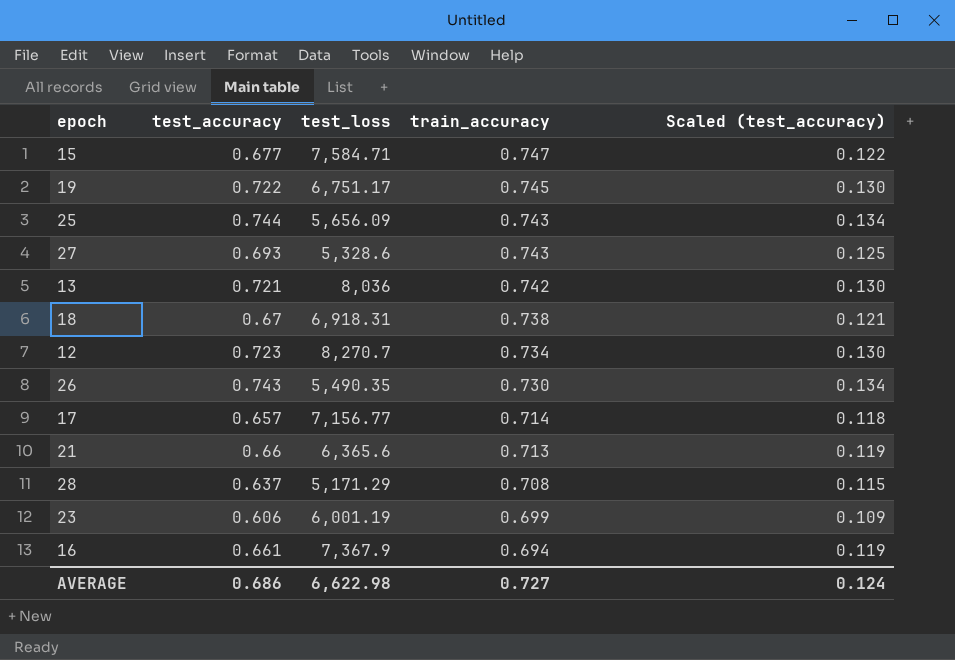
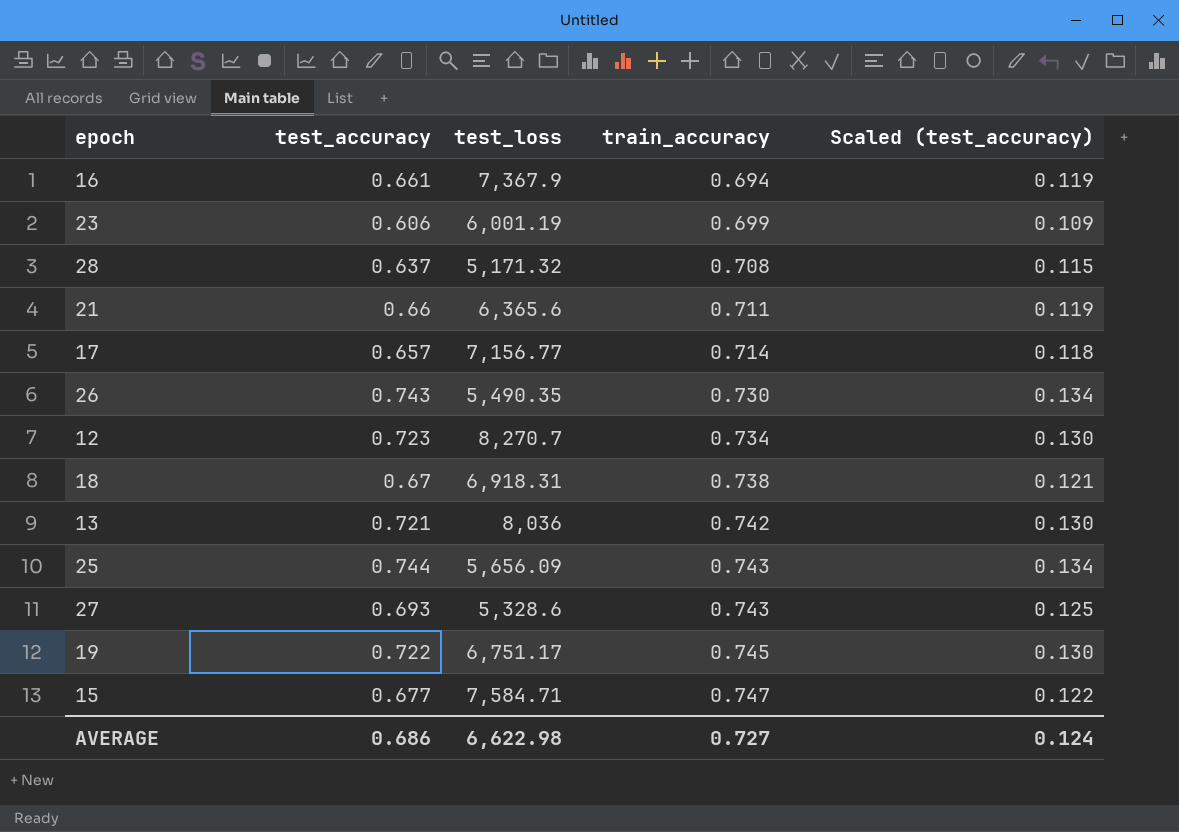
row order: train_accuracy descending -> train_accuracy ascending
28 | test_loss: 5,171.29 -> 5,171.32
21 | train_accuracy: 0.713 -> 0.711

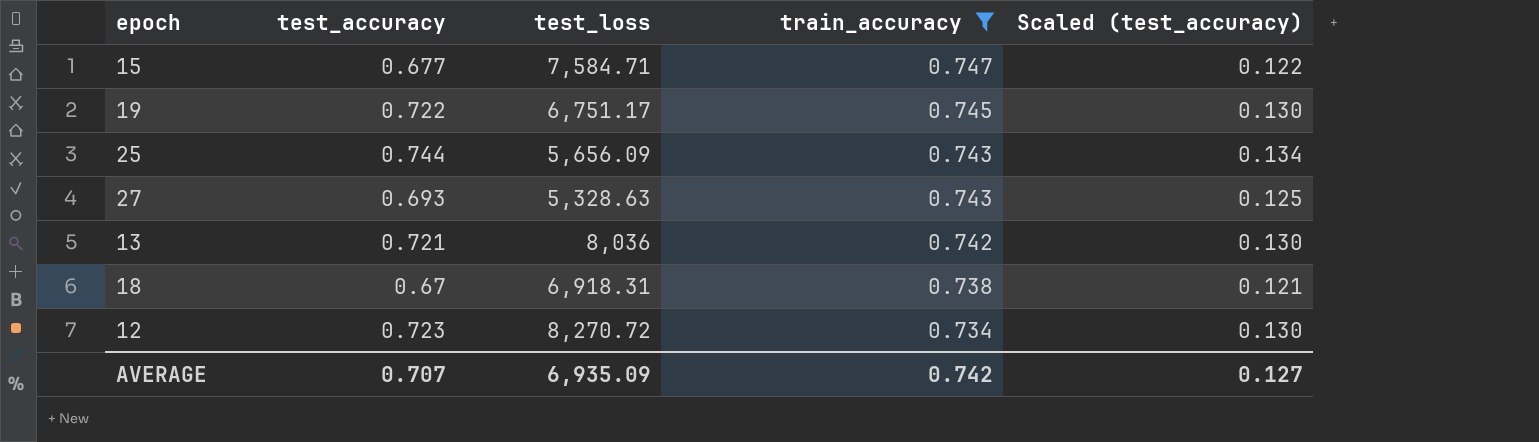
filter: none -> train_accuracy >= 0.734
row order: train_accuracy ascending -> train_accuracy descending
27 | test_loss: 5,328.6 -> 5,328.63
12 | test_loss: 8,270.7 -> 8,270.72
AVERAGE | test_accuracy: 0.686 -> 0.707
AVERAGE | test_loss: 6,622.98 -> 6,935.09
AVERAGE | train_accuracy: 0.727 -> 0.742
AVERAGE | Scaled (test_accuracy): 0.124 -> 0.127

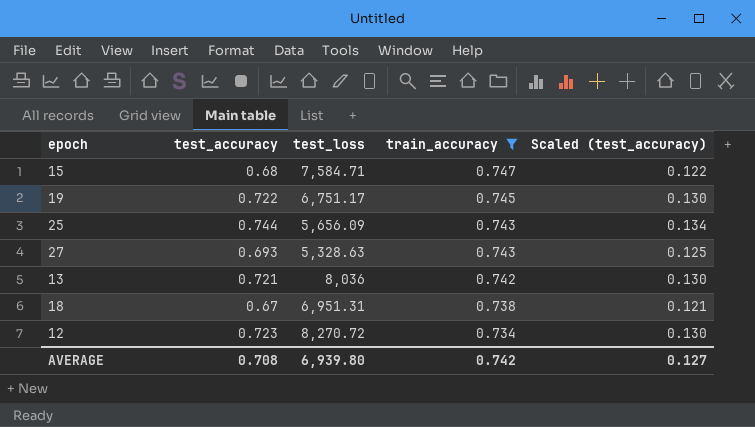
15 | test_accuracy: 0.677 -> 0.68
18 | test_loss: 6,918.31 -> 6,951.31
AVERAGE | test_accuracy: 0.707 -> 0.708
AVERAGE | test_loss: 6,935.09 -> 6,939.80

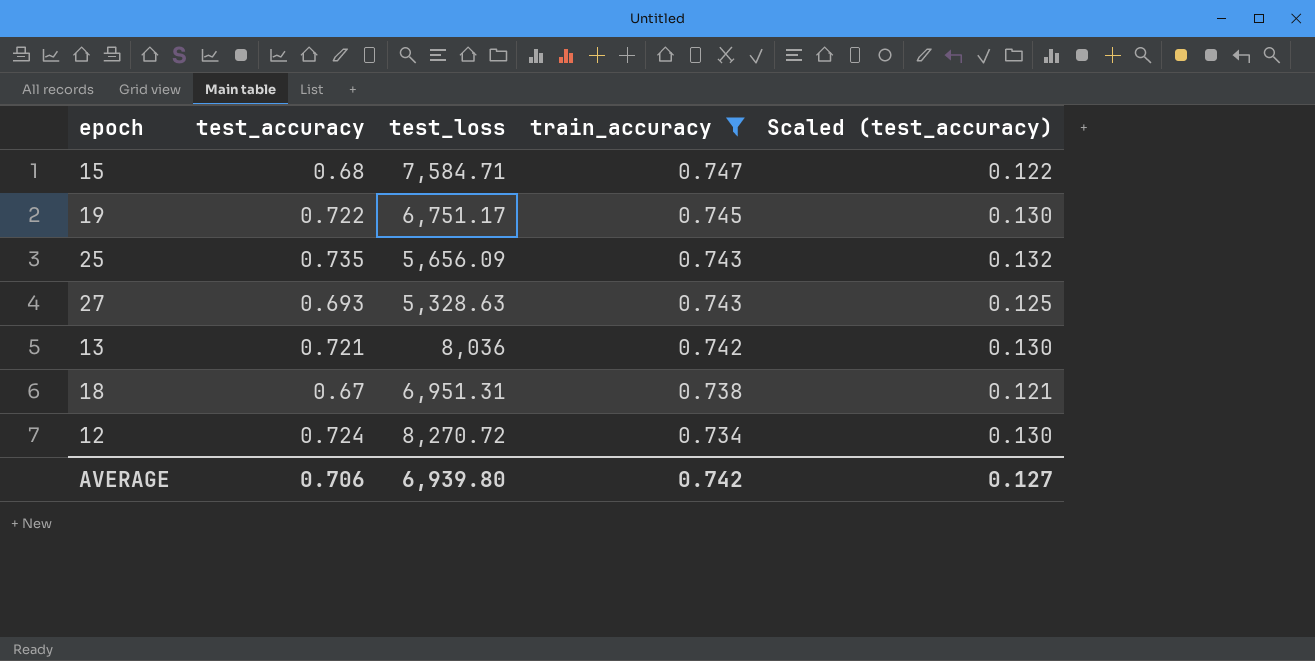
25 | test_accuracy: 0.744 -> 0.735
25 | Scaled (test_accuracy): 0.134 -> 0.132
12 | test_accuracy: 0.723 -> 0.724
AVERAGE | test_accuracy: 0.708 -> 0.706

